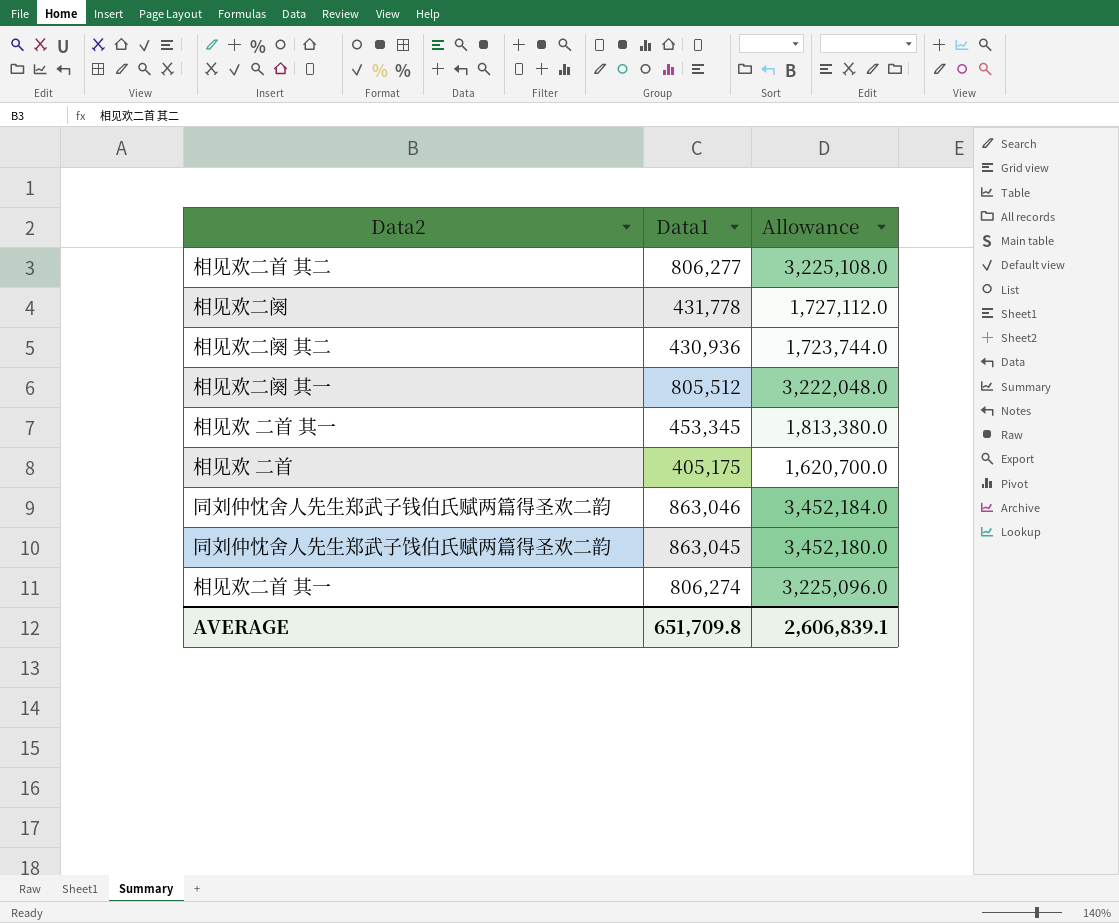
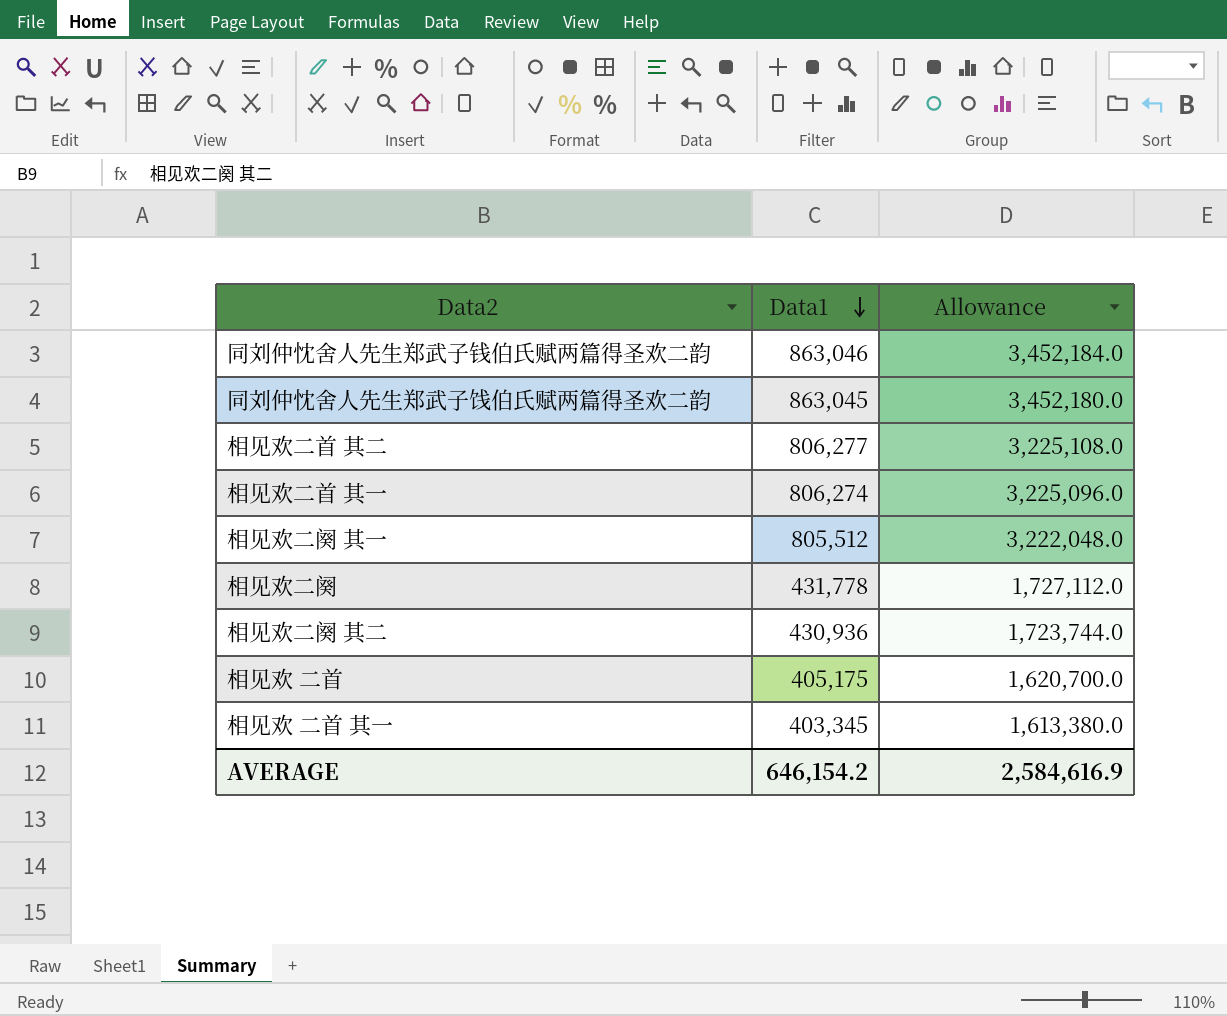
row order: none -> Data1 descending
相见欢 二首 其一 | Data1: 453,345 -> 403,345
相见欢 二首 其一 | Allowance: 1,813,380.0 -> 1,613,380.0
AVERAGE | Data1: 651,709.8 -> 646,154.2
AVERAGE | Allowance: 2,606,839.1 -> 2,584,616.9

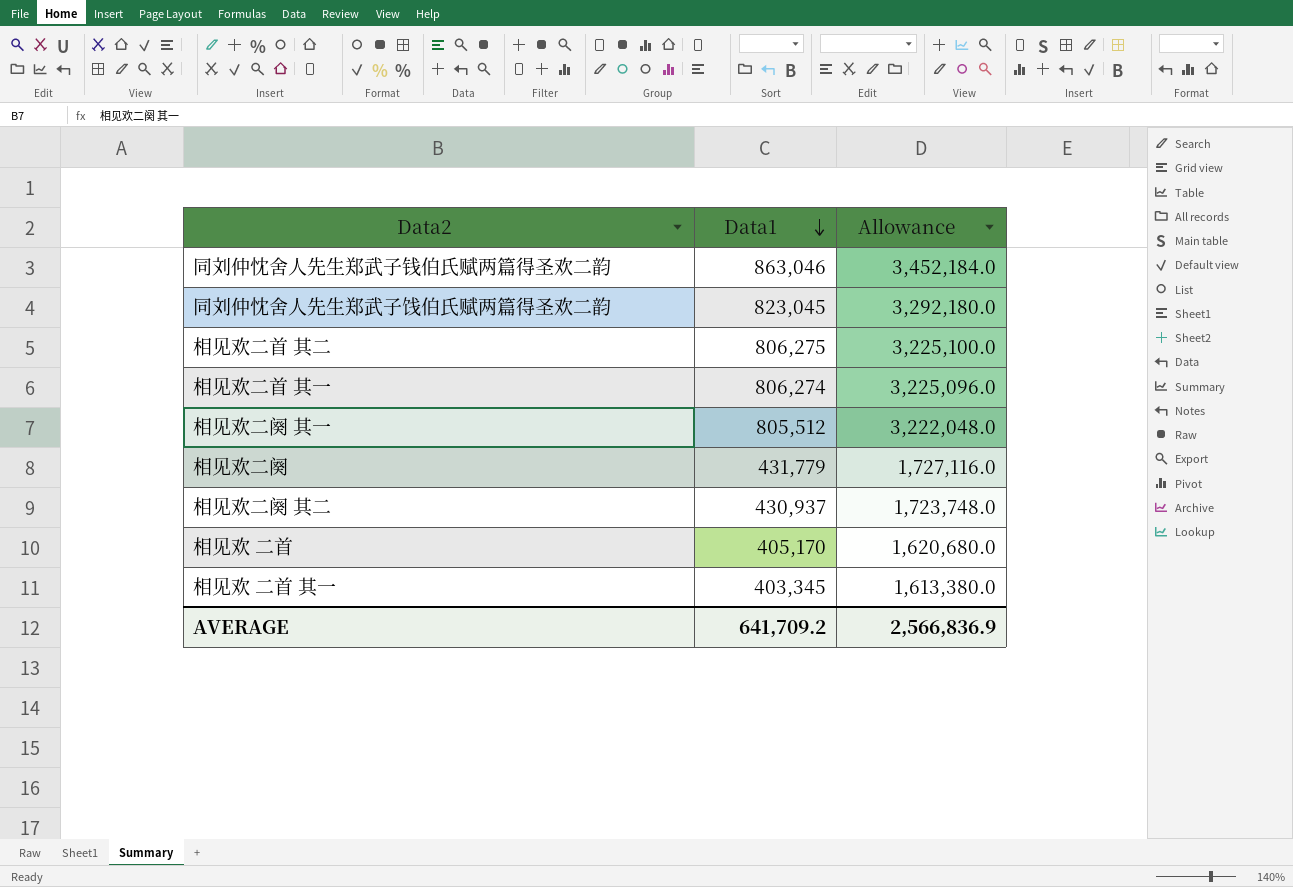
同刘仲忱舍人先生郑武子饯伯氏赋两篇得圣欢二韵 | Data1: 863,045 -> 823,045
同刘仲忱舍人先生郑武子饯伯氏赋两篇得圣欢二韵 | Allowance: 3,452,180.0 -> 3,292,180.0
相见欢二首 其二 | Data1: 806,277 -> 806,275
相见欢二首 其二 | Allowance: 3,225,108.0 -> 3,225,100.0
相见欢二阕 | Data1: 431,778 -> 431,779
相见欢二阕 | Allowance: 1,727,112.0 -> 1,727,116.0
相见欢二阕 其二 | Data1: 430,936 -> 430,937
相见欢二阕 其二 | Allowance: 1,723,744.0 -> 1,723,748.0
相见欢 二首 | Data1: 405,175 -> 405,170
相见欢 二首 | Allowance: 1,620,700.0 -> 1,620,680.0
AVERAGE | Data1: 646,154.2 -> 641,709.2
AVERAGE | Allowance: 2,584,616.9 -> 2,566,836.9

